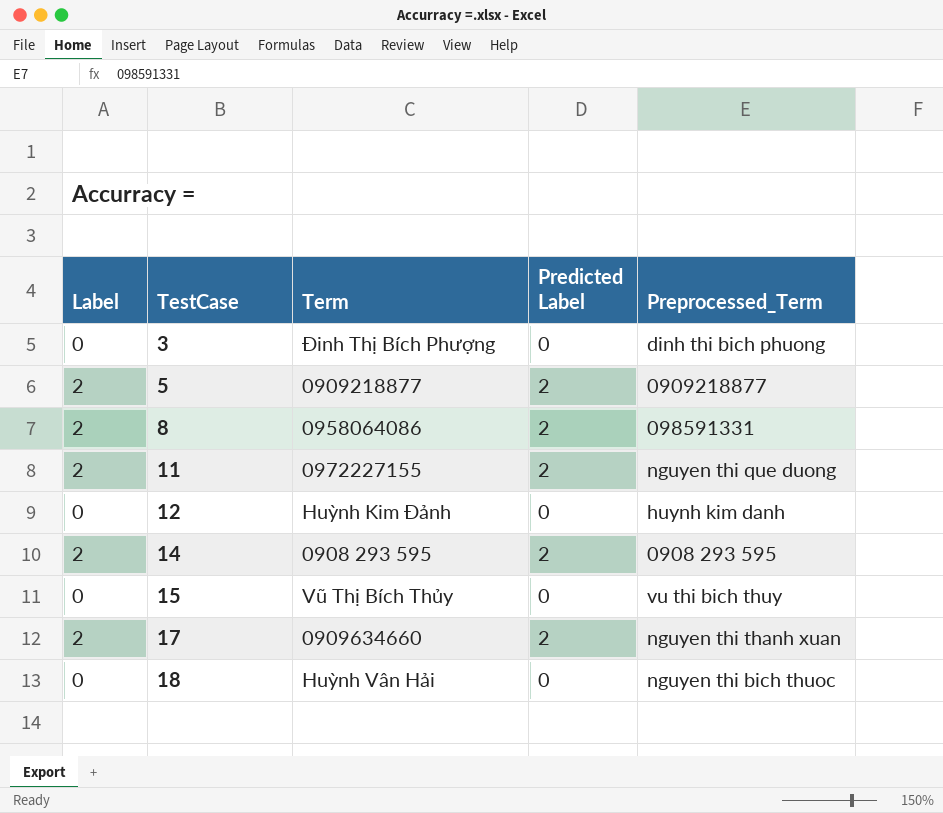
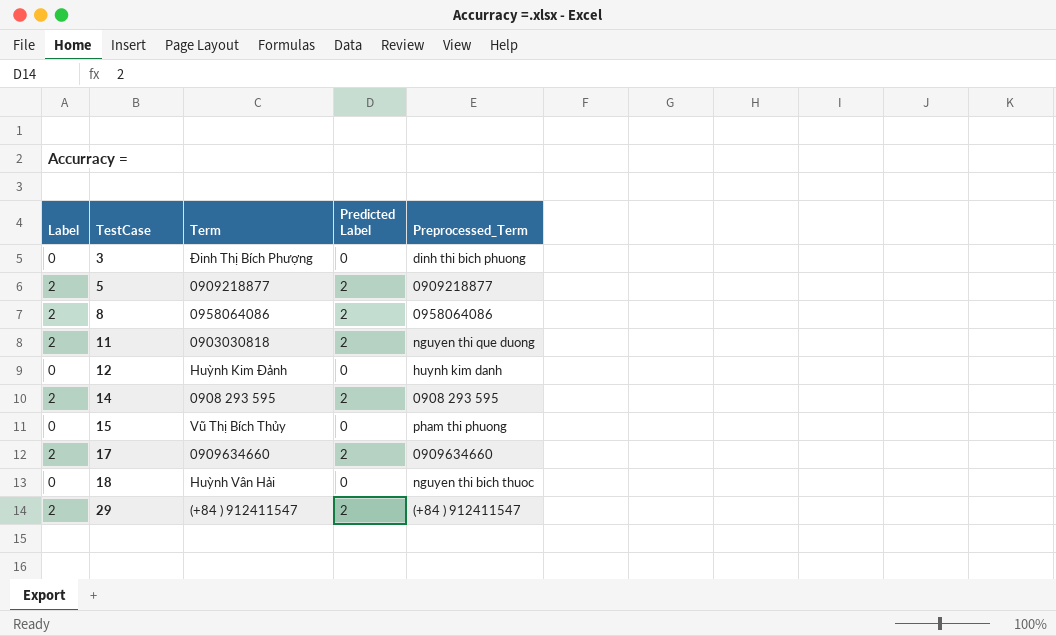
8 | Preprocessed_Term: 098591331 -> 0958064086
11 | Term: 0972227155 -> 0903030818
15 | Preprocessed_Term: vu thi bich thuy -> pham thi phuong
17 | Preprocessed_Term: nguyen thi thanh xuan -> 0909634660
row 29: none -> 2 | (+84 ) 912411547 | 2 | (+84 ) 912411547

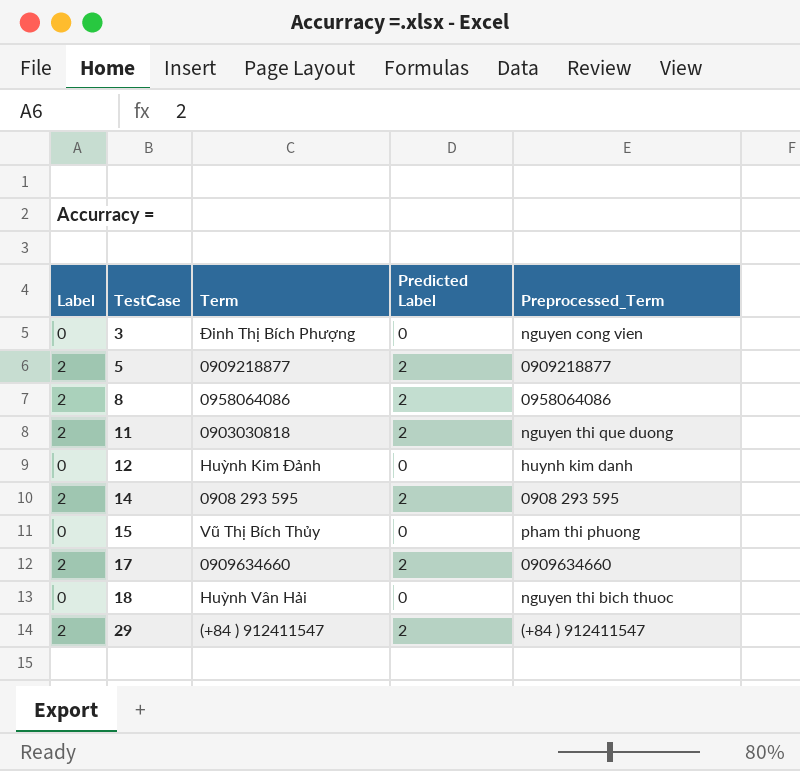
3 | Preprocessed_Term: dinh thi bich phuong -> nguyen cong vien

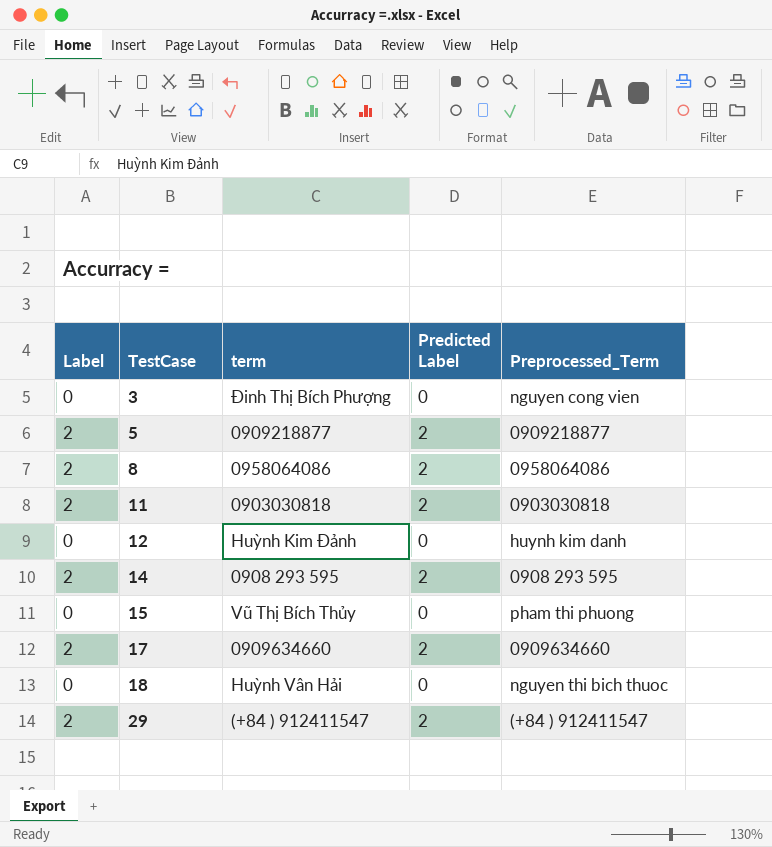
column name: Term -> term
11 | Preprocessed_Term: nguyen thi que duong -> 0903030818

